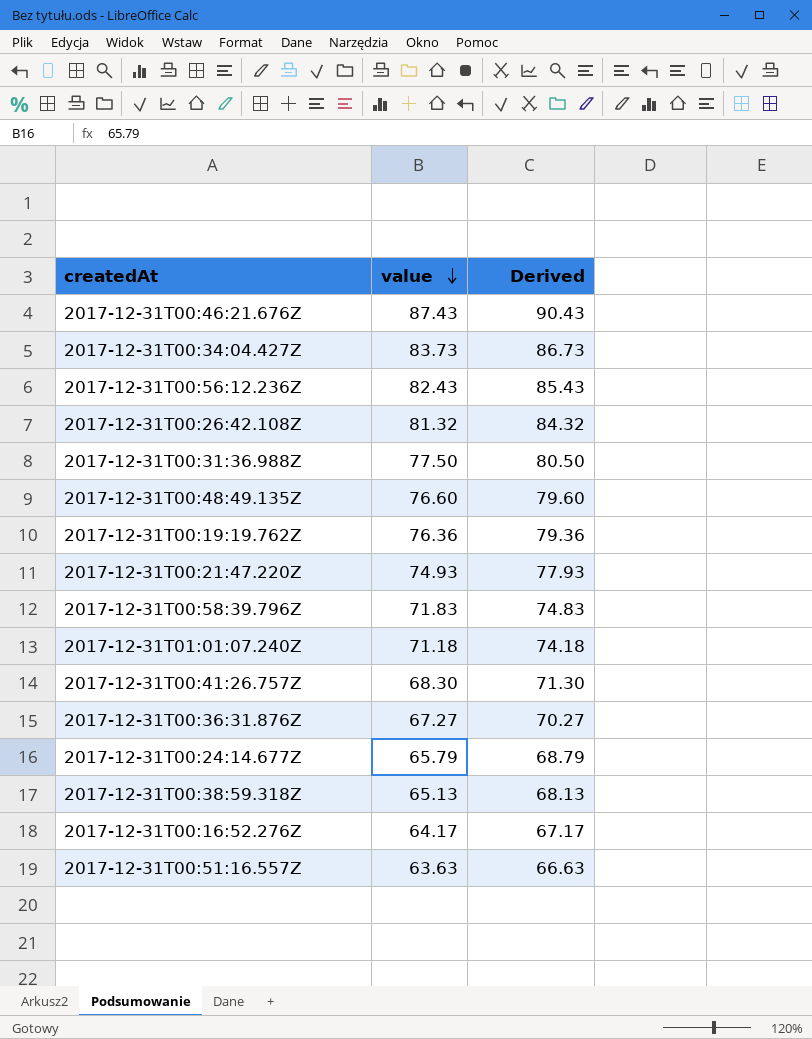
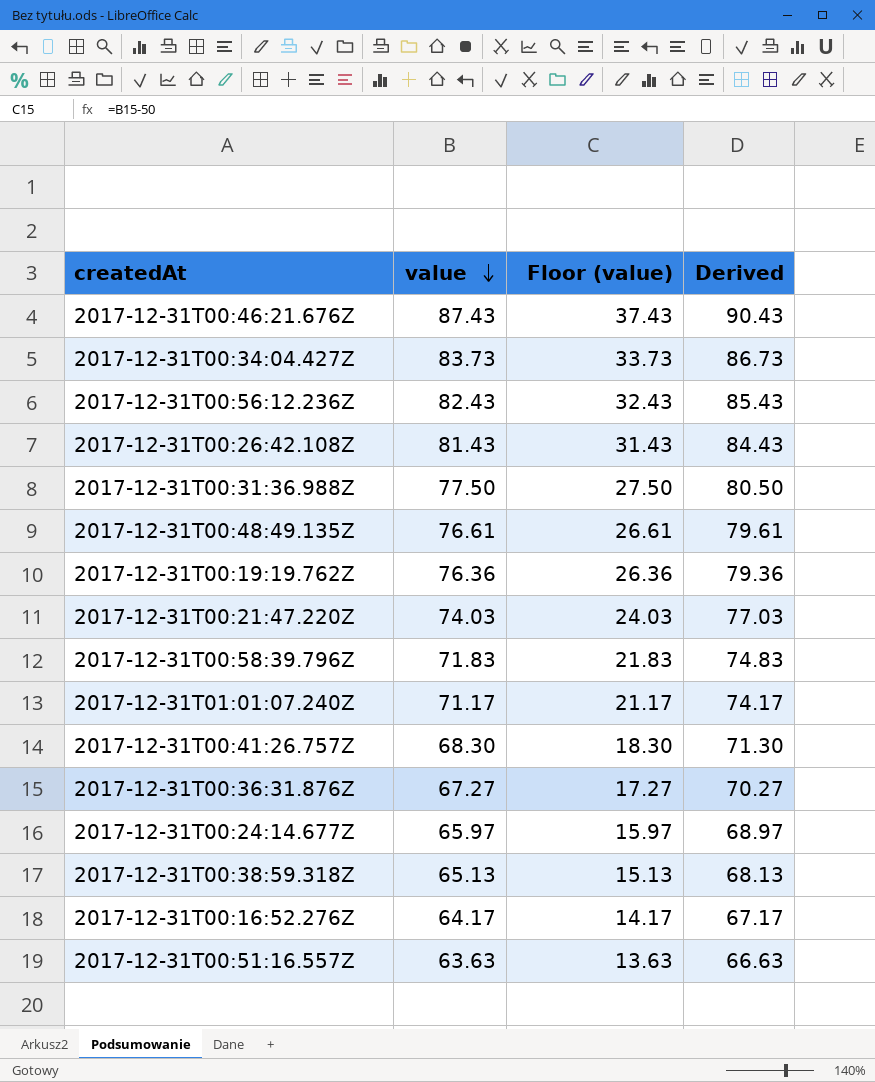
column Floor (value) | formula: none -> [value] - 50
2017-12-31T00:26:42.108Z | value: 81.32 -> 81.43
2017-12-31T00:26:42.108Z | Derived: 84.32 -> 84.43
2017-12-31T00:48:49.135Z | value: 76.60 -> 76.61
2017-12-31T00:48:49.135Z | Derived: 79.60 -> 79.61
2017-12-31T00:21:47.220Z | value: 74.93 -> 74.03
2017-12-31T00:21:47.220Z | Derived: 77.93 -> 77.03
2017-12-31T01:01:07.240Z | value: 71.18 -> 71.17
2017-12-31T01:01:07.240Z | Derived: 74.18 -> 74.17
2017-12-31T00:24:14.677Z | value: 65.79 -> 65.97
2017-12-31T00:24:14.677Z | Derived: 68.79 -> 68.97

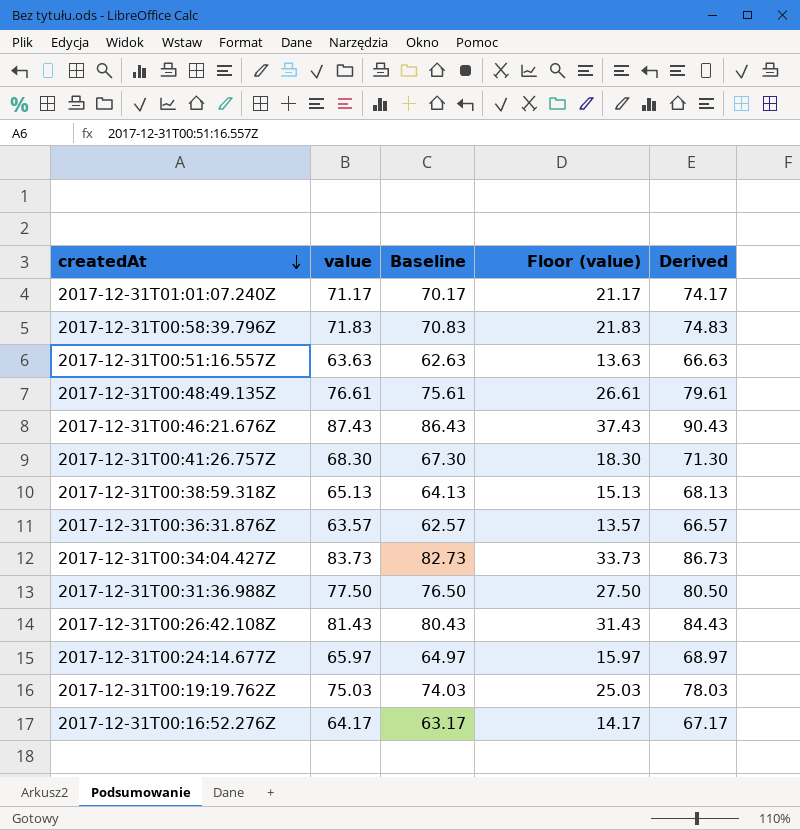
row order: value descending -> createdAt descending
column Baseline | formula: none -> [value] - 1
row 2017-12-31T00:56:12.236Z: 82.43 | 32.43 | 85.43 -> none
row 2017-12-31T00:21:47.220Z: 74.03 | 24.03 | 77.03 -> none
2017-12-31T00:36:31.876Z | value: 67.27 -> 63.57
2017-12-31T00:36:31.876Z | Floor (value): 17.27 -> 13.57
2017-12-31T00:36:31.876Z | Derived: 70.27 -> 66.57
2017-12-31T00:19:19.762Z | value: 76.36 -> 75.03
2017-12-31T00:19:19.762Z | Floor (value): 26.36 -> 25.03
2017-12-31T00:19:19.762Z | Derived: 79.36 -> 78.03

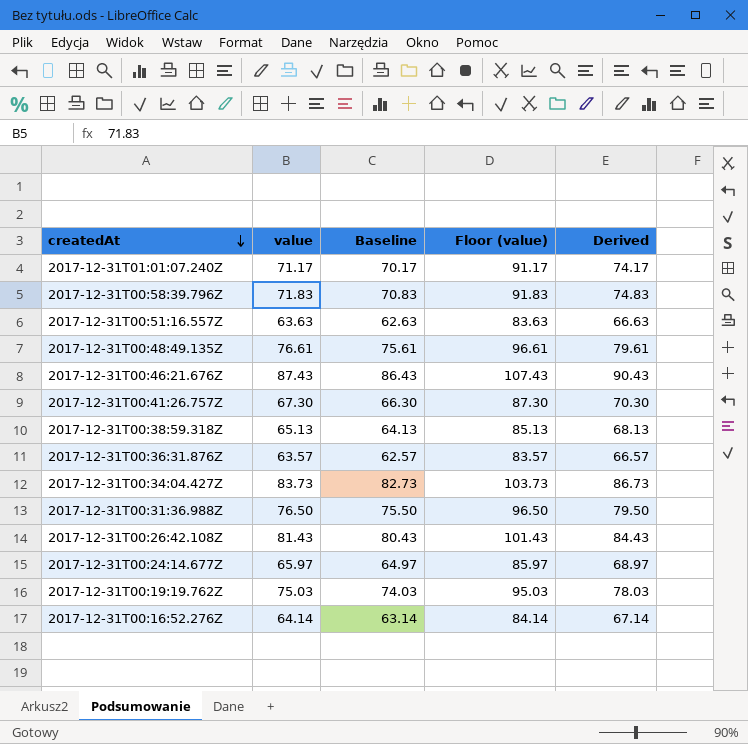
column Floor (value) | formula: [value] - 50 -> [value] + 20
2017-12-31T00:41:26.757Z | value: 68.30 -> 67.30
2017-12-31T00:41:26.757Z | Baseline: 67.30 -> 66.30
2017-12-31T00:41:26.757Z | Derived: 71.30 -> 70.30
2017-12-31T00:31:36.988Z | value: 77.50 -> 76.50
2017-12-31T00:31:36.988Z | Baseline: 76.50 -> 75.50
2017-12-31T00:31:36.988Z | Derived: 80.50 -> 79.50
2017-12-31T00:16:52.276Z | value: 64.17 -> 64.14
2017-12-31T00:16:52.276Z | Baseline: 63.17 -> 63.14
2017-12-31T00:16:52.276Z | Derived: 67.17 -> 67.14

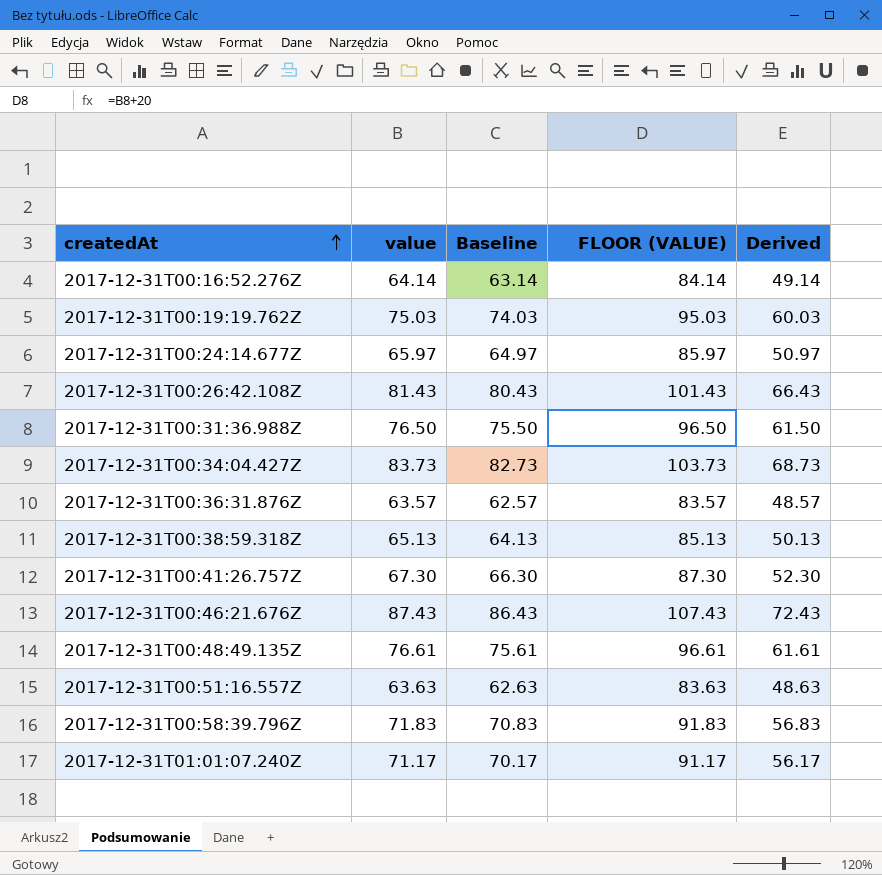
row order: createdAt descending -> createdAt ascending
column name: Floor (value) -> FLOOR (VALUE)
column Derived | formula: [value] + 3 -> [value] - 15

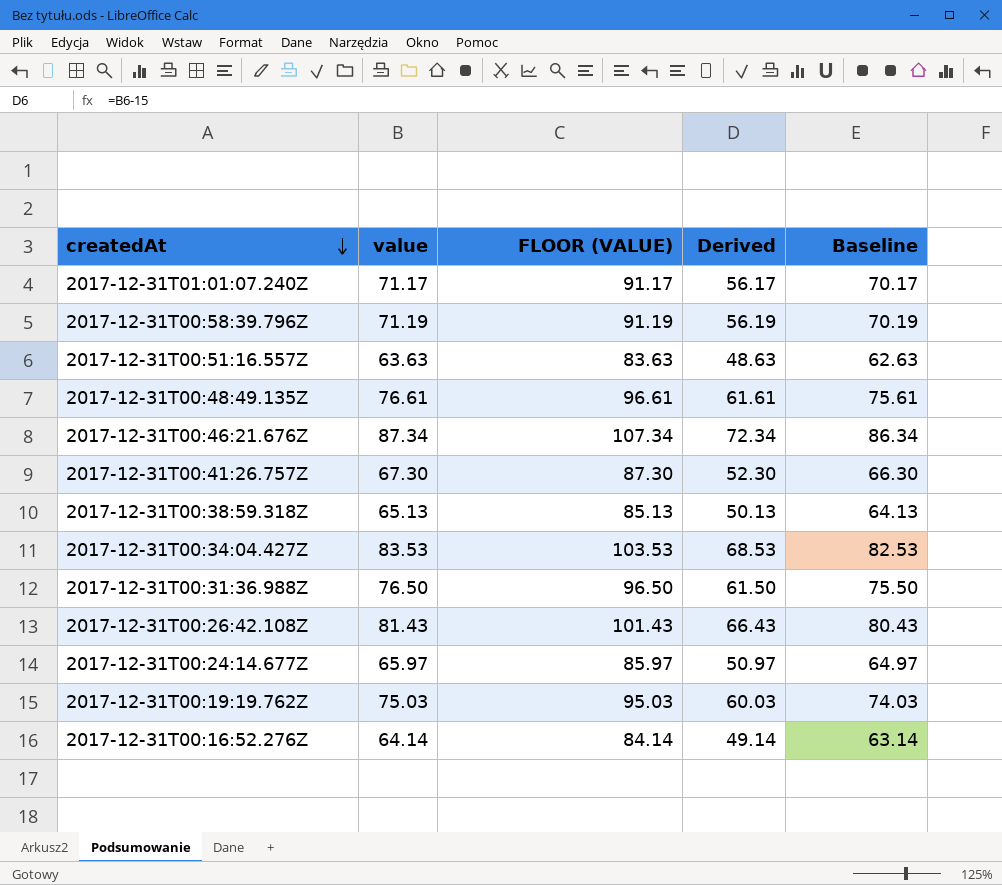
row order: createdAt ascending -> createdAt descending
column Baseline | position: 3 -> 5
row 2017-12-31T00:36:31.876Z: 63.57 | 62.57 | 83.57 | 48.57 -> none
2017-12-31T00:58:39.796Z | value: 71.83 -> 71.19
2017-12-31T00:58:39.796Z | FLOOR (VALUE): 91.83 -> 91.19
2017-12-31T00:58:39.796Z | Derived: 56.83 -> 56.19
2017-12-31T00:58:39.796Z | Baseline: 70.83 -> 70.19
2017-12-31T00:46:21.676Z | value: 87.43 -> 87.34
2017-12-31T00:46:21.676Z | FLOOR (VALUE): 107.43 -> 107.34
2017-12-31T00:46:21.676Z | Derived: 72.43 -> 72.34
2017-12-31T00:46:21.676Z | Baseline: 86.43 -> 86.34
2017-12-31T00:34:04.427Z | value: 83.73 -> 83.53
2017-12-31T00:34:04.427Z | FLOOR (VALUE): 103.73 -> 103.53
2017-12-31T00:34:04.427Z | Derived: 68.73 -> 68.53
2017-12-31T00:34:04.427Z | Baseline: 82.73 -> 82.53

